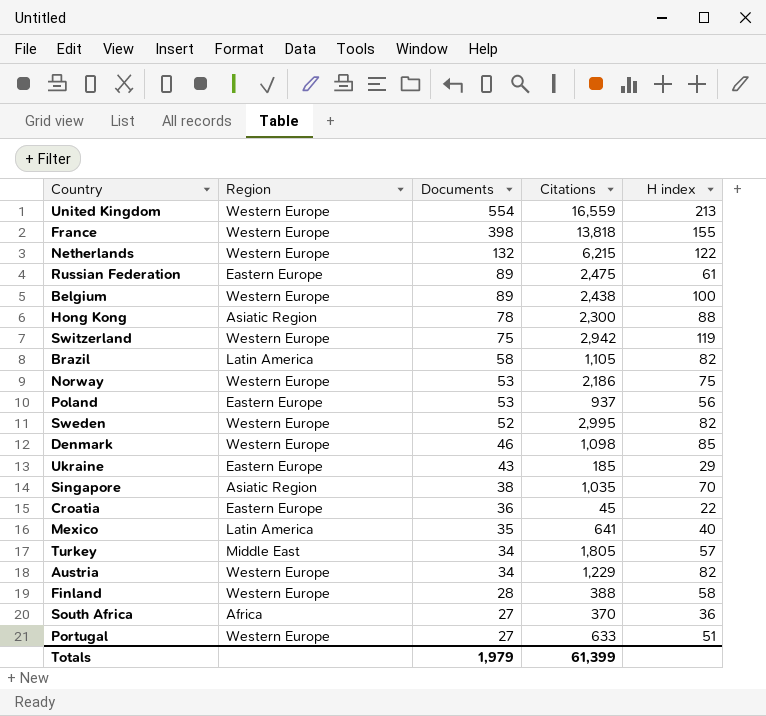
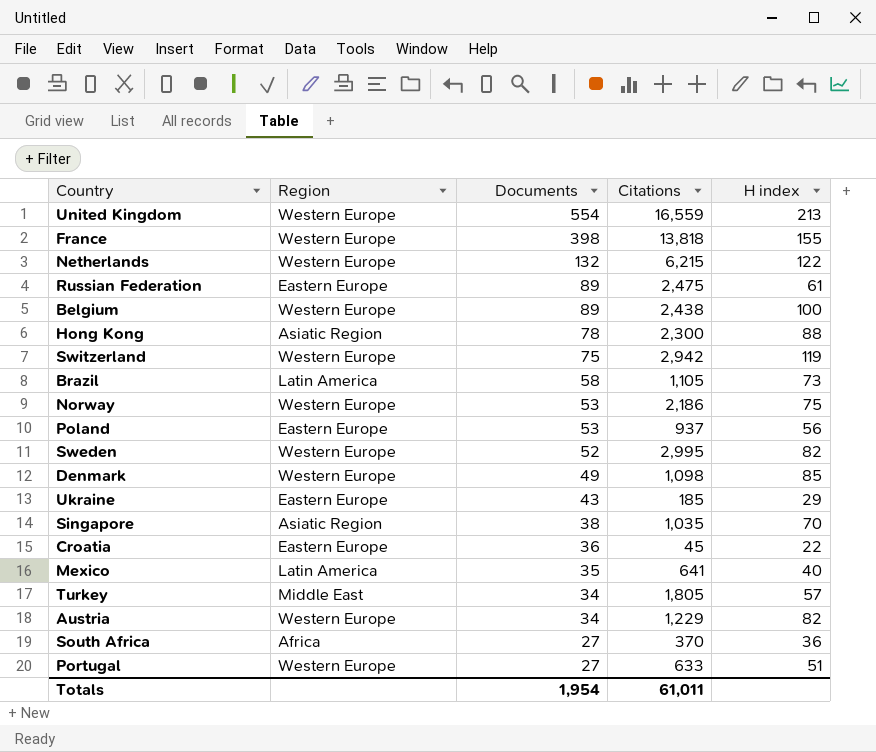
row Finland: Western Europe | 28 | 388 | 58 -> none
Brazil | H index: 82 -> 73
Denmark | Documents: 46 -> 49
Totals | Documents: 1,979 -> 1,954
Totals | Citations: 61,399 -> 61,011

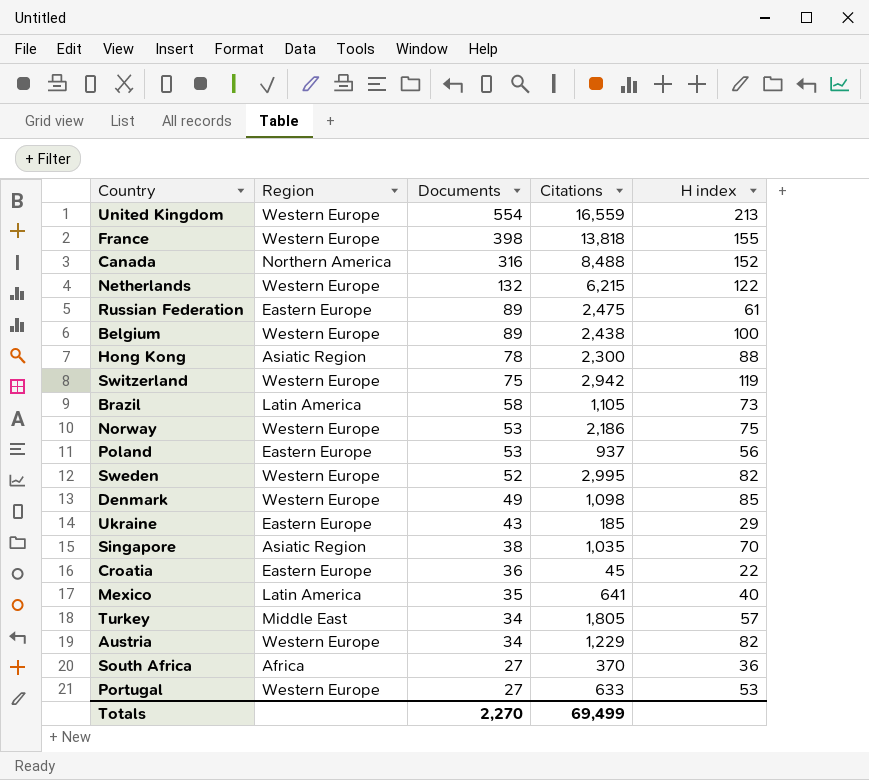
row Canada: none -> Northern America | 316 | 8,488 | 152
Portugal | H index: 51 -> 53
Totals | Documents: 1,954 -> 2,270
Totals | Citations: 61,011 -> 69,499

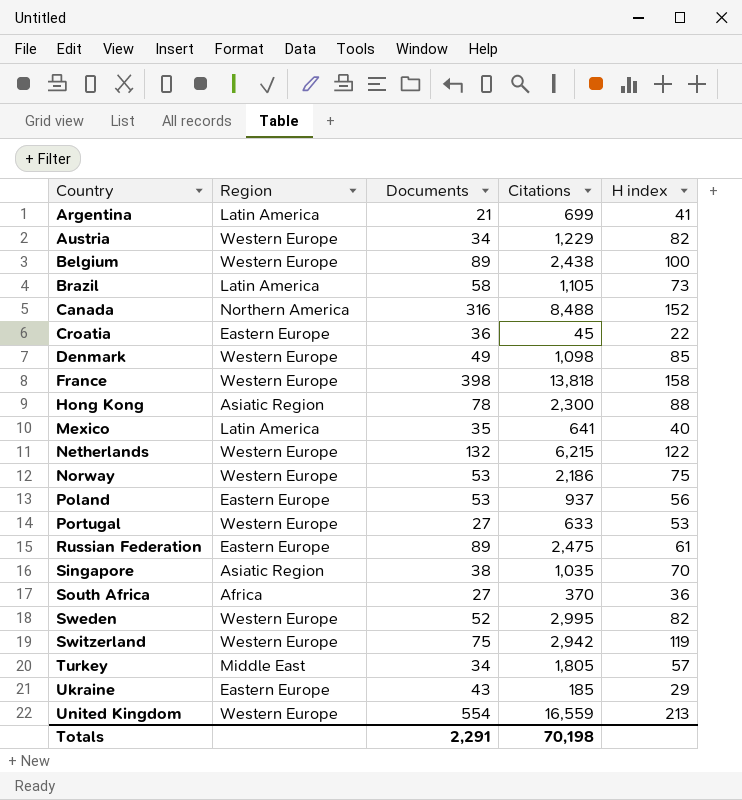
row order: Documents descending -> Country ascending
row Argentina: none -> Latin America | 21 | 699 | 41
France | H index: 155 -> 158
Totals | Documents: 2,270 -> 2,291
Totals | Citations: 69,499 -> 70,198

